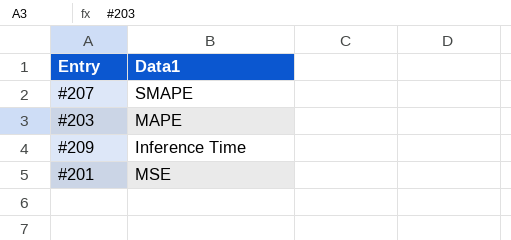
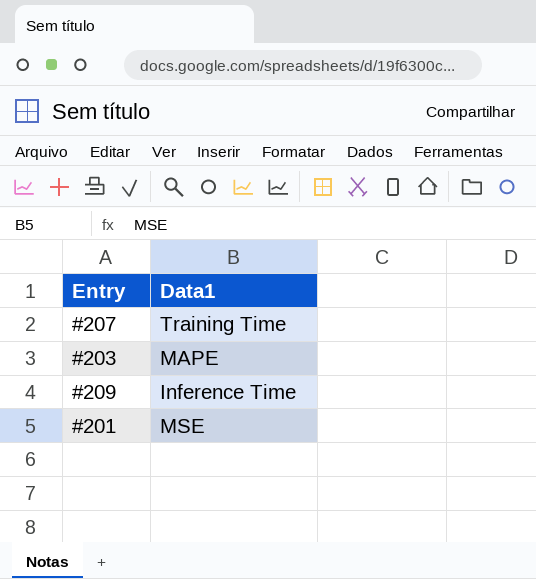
#207 | Data1: SMAPE -> Training Time

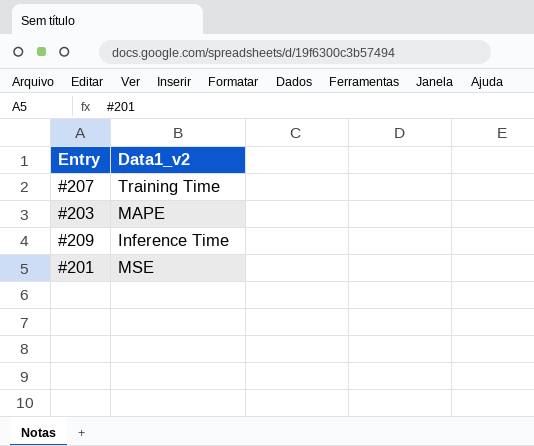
column name: Data1 -> Data1_v2

